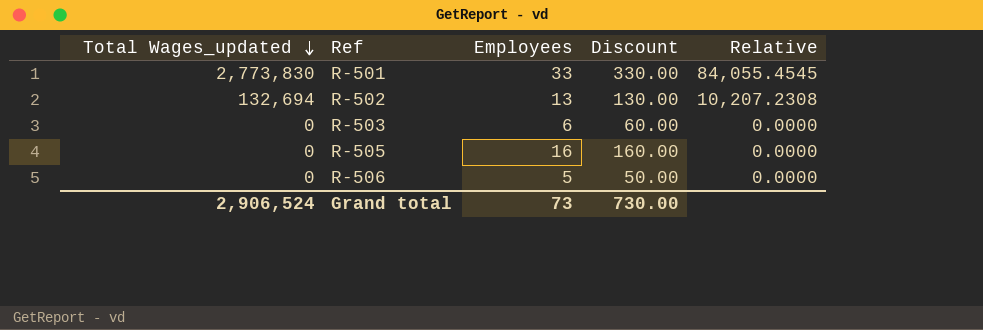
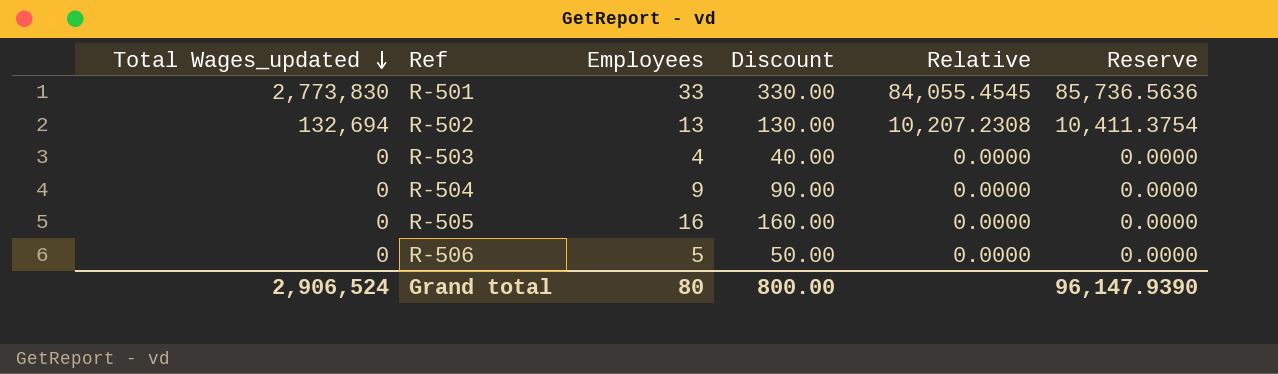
column Reserve | formula: none -> [Relative] * 1.02
R-503 | Employees: 6 -> 4
R-503 | Discount: 60.00 -> 40.00
row R-504: none -> 0 | 9 | 90.00 | 0.0000 | 0.0000
Grand total | Employees: 73 -> 80
Grand total | Discount: 730.00 -> 800.00

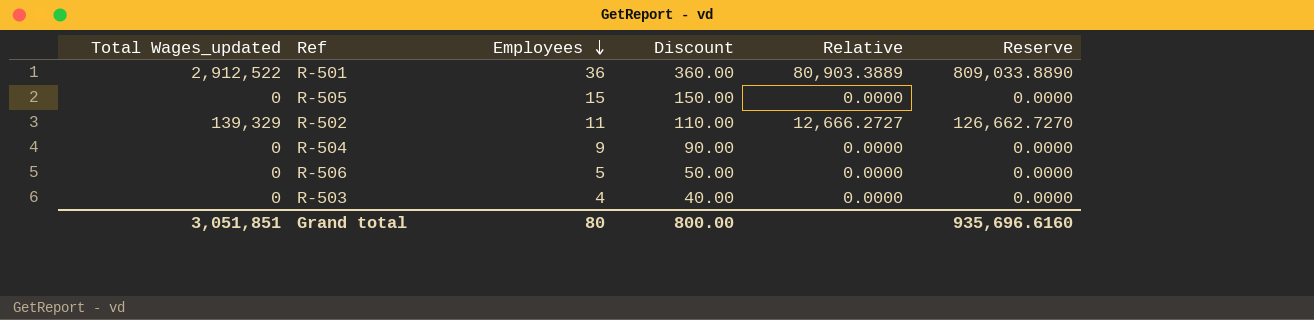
row order: Total Wages_updated descending -> Employees descending
column Reserve | formula: [Relative] * 1.02 -> [Relative] * 10
R-501 | Total Wages_updated: 2,773,830 -> 2,912,522
R-501 | Employees: 33 -> 36
R-501 | Discount: 330.00 -> 360.00
R-501 | Relative: 84,055.4545 -> 80,903.3889
R-505 | Employees: 16 -> 15
R-505 | Discount: 160.00 -> 150.00
R-502 | Total Wages_updated: 132,694 -> 139,329
R-502 | Employees: 13 -> 11
R-502 | Discount: 130.00 -> 110.00
R-502 | Relative: 10,207.2308 -> 12,666.2727
Grand total | Total Wages_updated: 2,906,524 -> 3,051,851
Grand total | Reserve: 96,147.9390 -> 935,696.6160

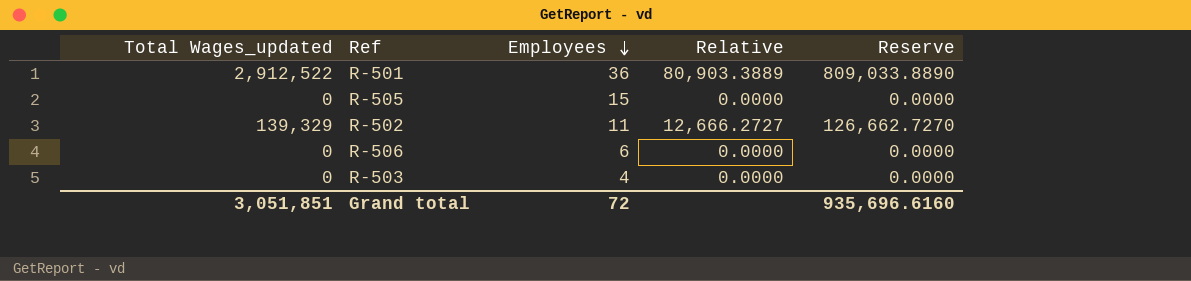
column Discount | formula: [Employees] * 10 -> none
row R-504: 0 | 9 | 90.00 | 0.0000 | 0.0000 -> none
R-506 | Employees: 5 -> 6
Grand total | Employees: 80 -> 72

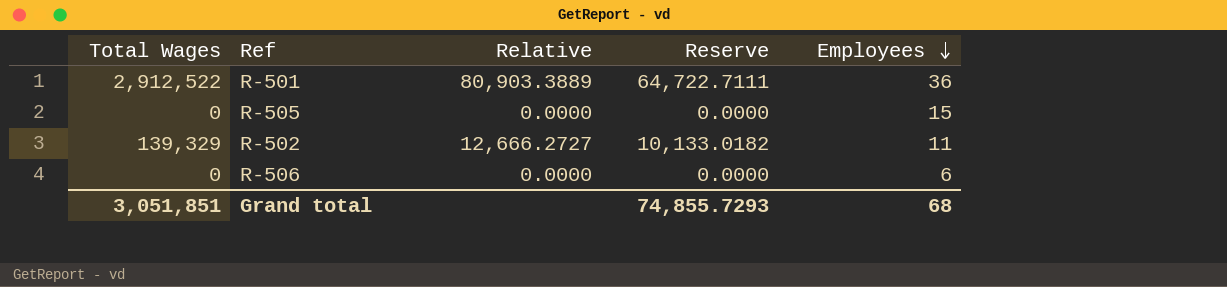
column name: Total Wages_updated -> Total Wages
column Reserve | formula: [Relative] * 10 -> [Relative] * 0.8
column Employees | position: 3 -> 5
row R-503: 0 | 4 | 0.0000 | 0.0000 -> none
Grand total | Reserve: 935,696.6160 -> 74,855.7293
Grand total | Employees: 72 -> 68

